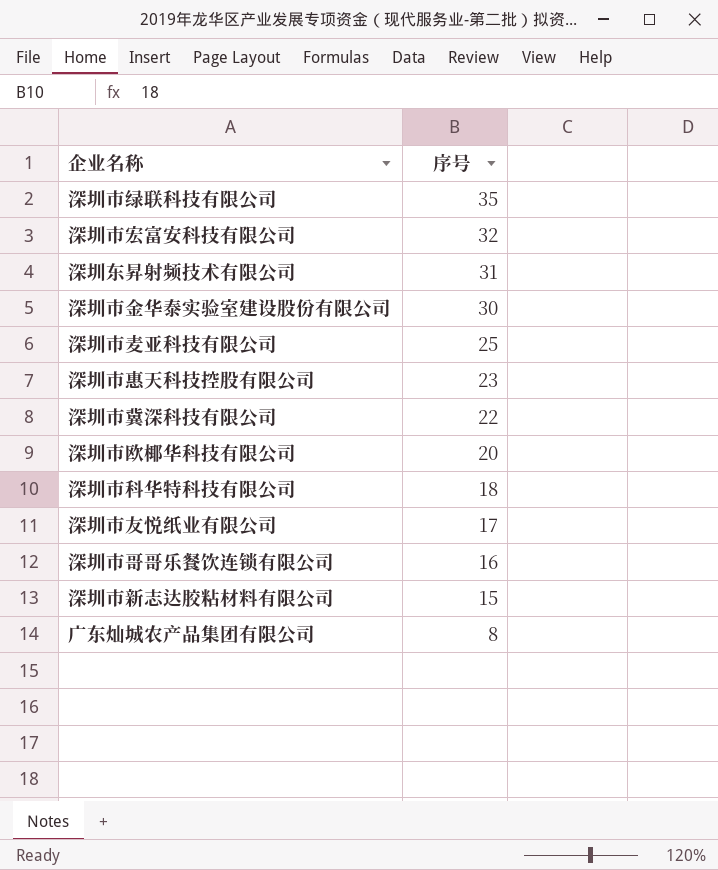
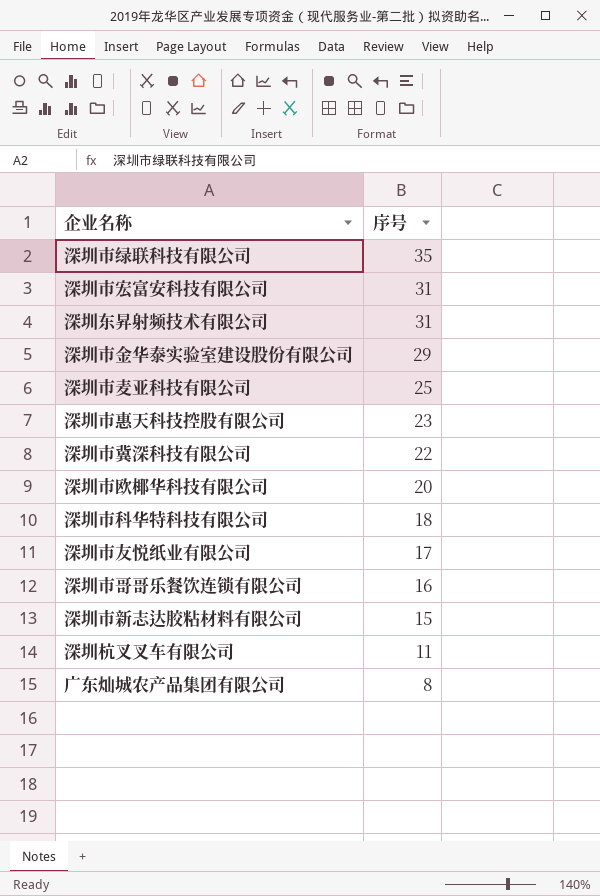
深圳市宏富安科技有限公司 | 序号: 32 -> 31
深圳市金华泰实验室建设股份有限公司 | 序号: 30 -> 29
row 深圳杭叉叉车有限公司: none -> 11

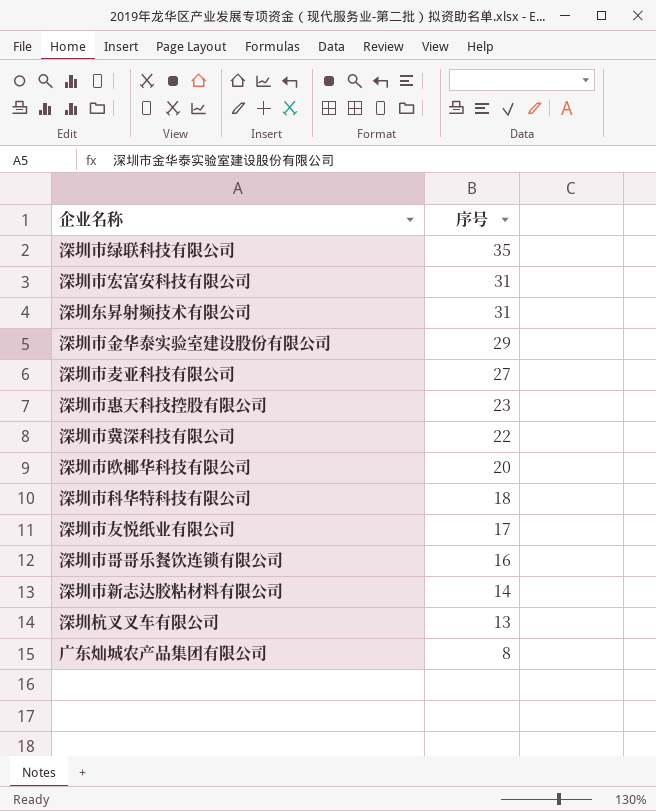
深圳市麦亚科技有限公司 | 序号: 25 -> 27
深圳市新志达胶粘材料有限公司 | 序号: 15 -> 14
深圳杭叉叉车有限公司 | 序号: 11 -> 13

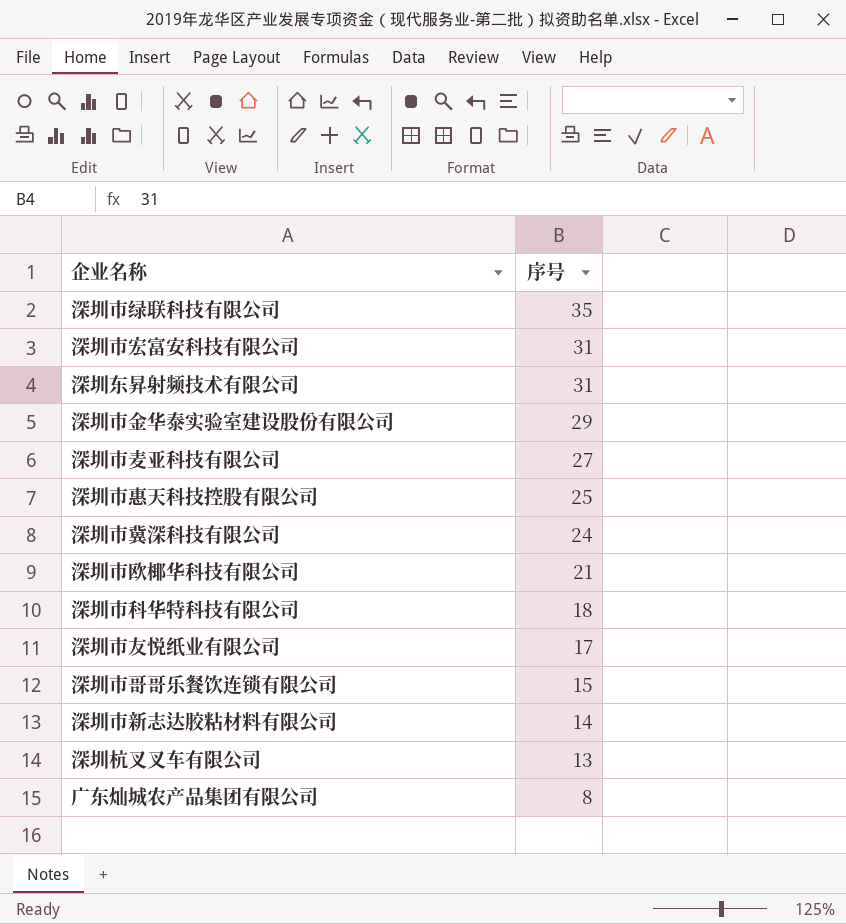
深圳市惠天科技控股有限公司 | 序号: 23 -> 25
深圳市冀深科技有限公司 | 序号: 22 -> 24
深圳市欧椰华科技有限公司 | 序号: 20 -> 21
深圳市哥哥乐餐饮连锁有限公司 | 序号: 16 -> 15

